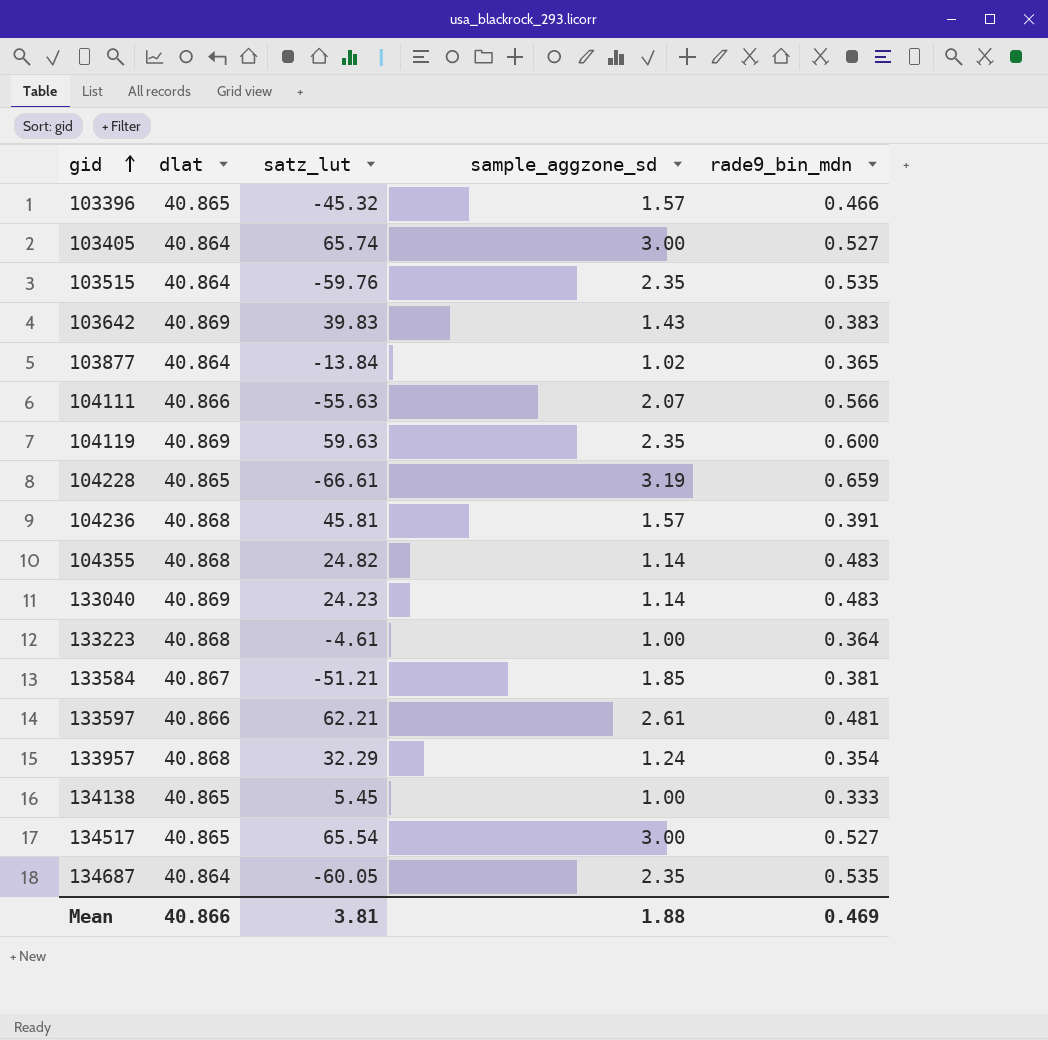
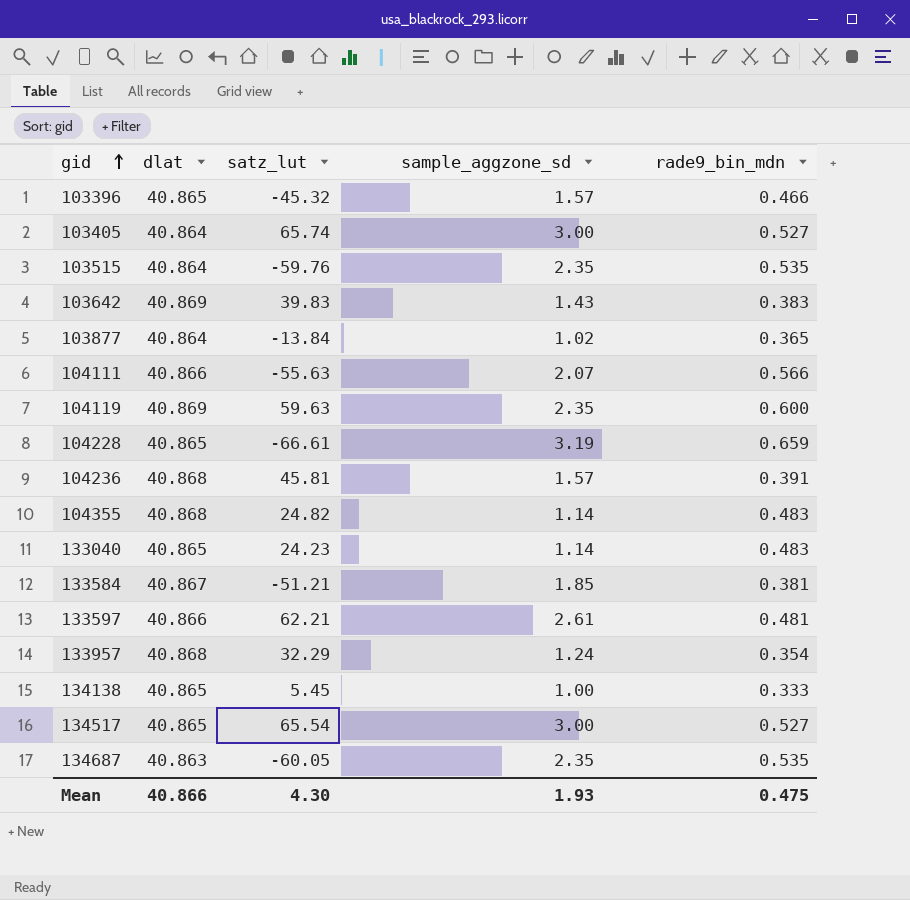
row 133223: 40.868 | -4.61 | 1.00 | 0.364 -> none
133040 | dlat: 40.869 -> 40.865
134687 | dlat: 40.864 -> 40.863
Mean | satz_lut: 3.81 -> 4.30
Mean | sample_aggzone_sd: 1.88 -> 1.93
Mean | rade9_bin_mdn: 0.469 -> 0.475

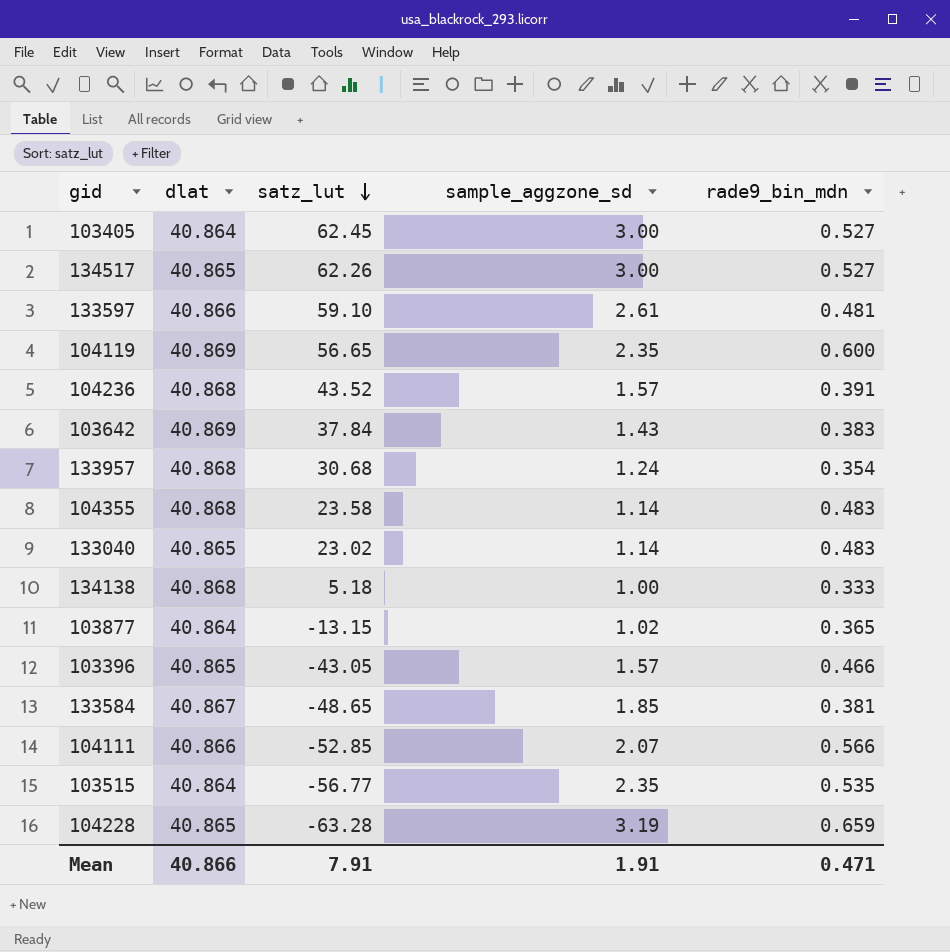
row order: gid ascending -> satz_lut descending
row 134687: 40.863 | -60.05 | 2.35 | 0.535 -> none
103405 | satz_lut: 65.74 -> 62.45
134517 | satz_lut: 65.54 -> 62.26
133597 | satz_lut: 62.21 -> 59.10
104119 | satz_lut: 59.63 -> 56.65
104236 | satz_lut: 45.81 -> 43.52
103642 | satz_lut: 39.83 -> 37.84
133957 | satz_lut: 32.29 -> 30.68
104355 | satz_lut: 24.82 -> 23.58
133040 | satz_lut: 24.23 -> 23.02
134138 | dlat: 40.865 -> 40.868
134138 | satz_lut: 5.45 -> 5.18
103877 | satz_lut: -13.84 -> -13.15
103396 | satz_lut: -45.32 -> -43.05
133584 | satz_lut: -51.21 -> -48.65
104111 | satz_lut: -55.63 -> -52.85
103515 | satz_lut: -59.76 -> -56.77
104228 | satz_lut: -66.61 -> -63.28
Mean | satz_lut: 4.30 -> 7.91
Mean | sample_aggzone_sd: 1.93 -> 1.91
Mean | rade9_bin_mdn: 0.475 -> 0.471

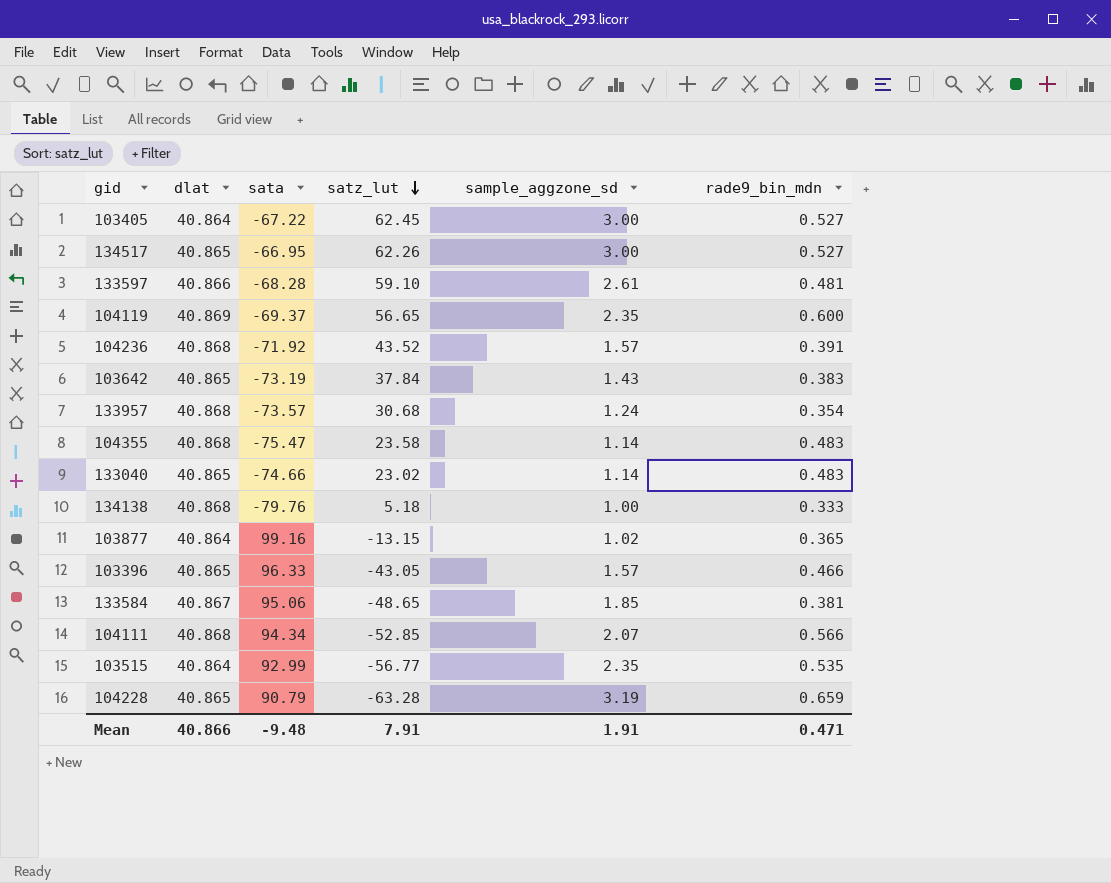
column sata | position: none -> 3
103642 | dlat: 40.869 -> 40.865
104111 | dlat: 40.866 -> 40.868

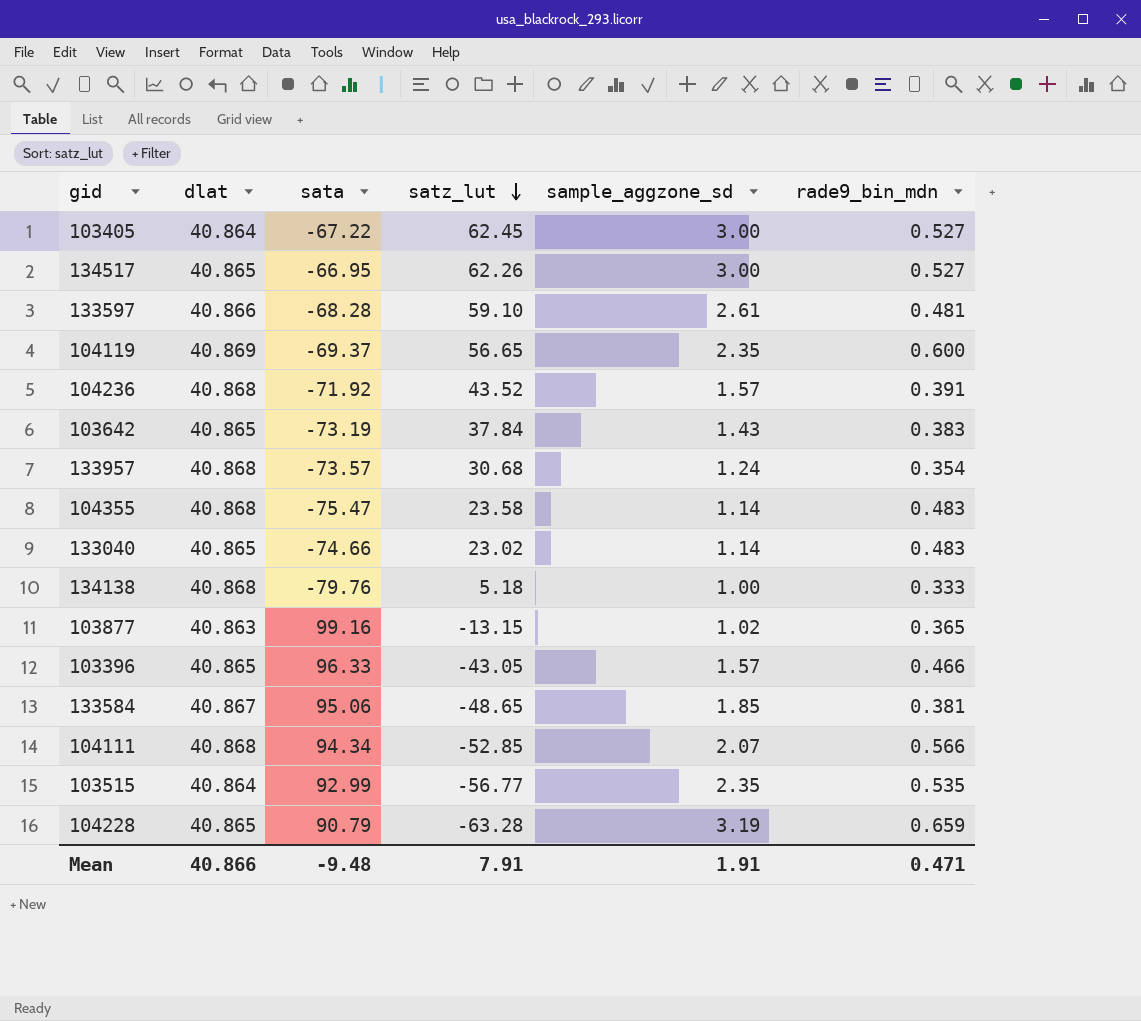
103877 | dlat: 40.864 -> 40.863

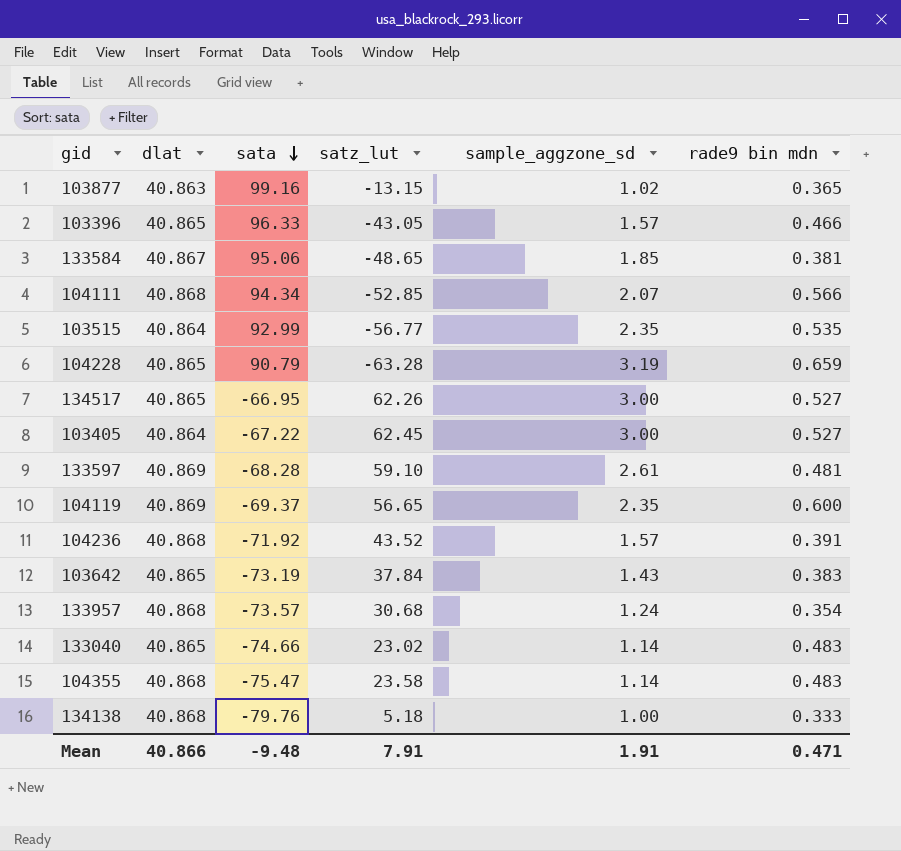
row order: satz_lut descending -> sata descending
column name: rade9_bin_mdn -> rade9 bin mdn
133597 | dlat: 40.866 -> 40.869

